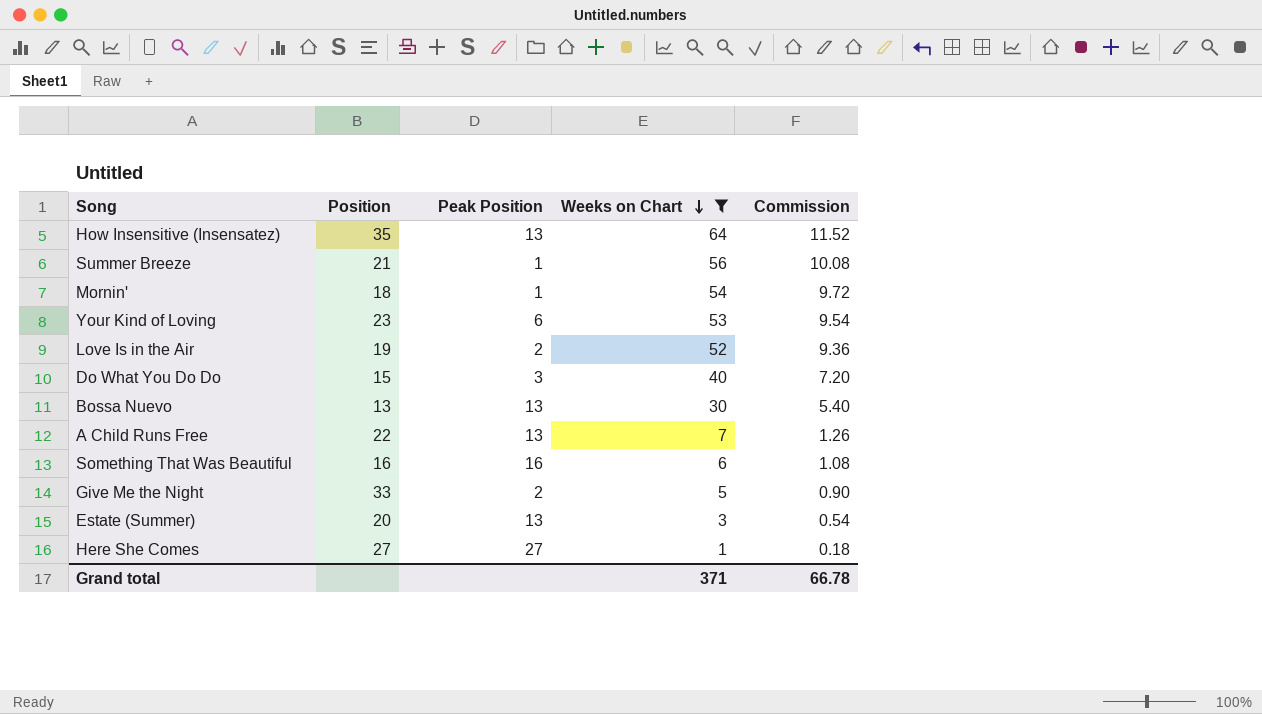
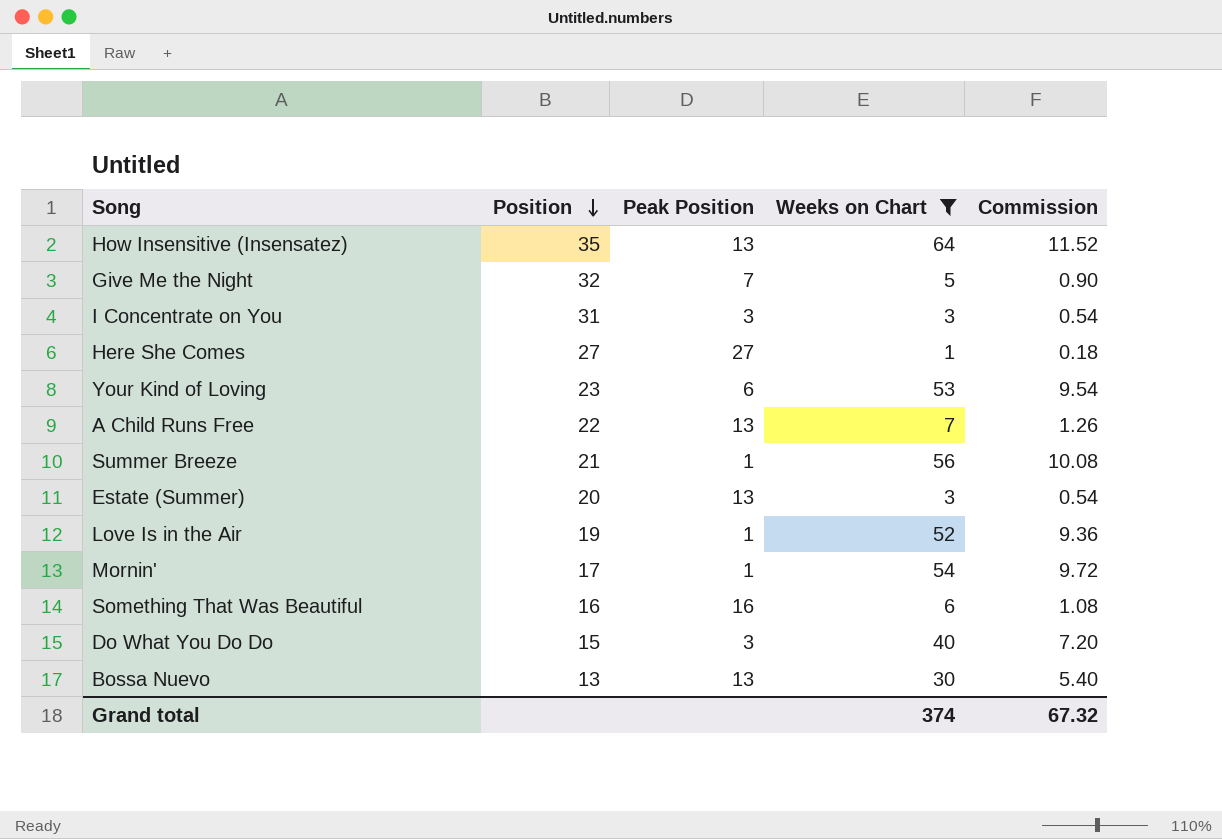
row order: Weeks on Chart descending -> Position descending
Give Me the Night | Position: 33 -> 32
Give Me the Night | Peak Position: 2 -> 7
row I Concentrate on You: none -> 31 | 3 | 3 | 0.54
Love Is in the Air | Peak Position: 2 -> 1
Mornin' | Position: 18 -> 17
Grand total | Weeks on Chart: 371 -> 374
Grand total | Commission: 66.78 -> 67.32

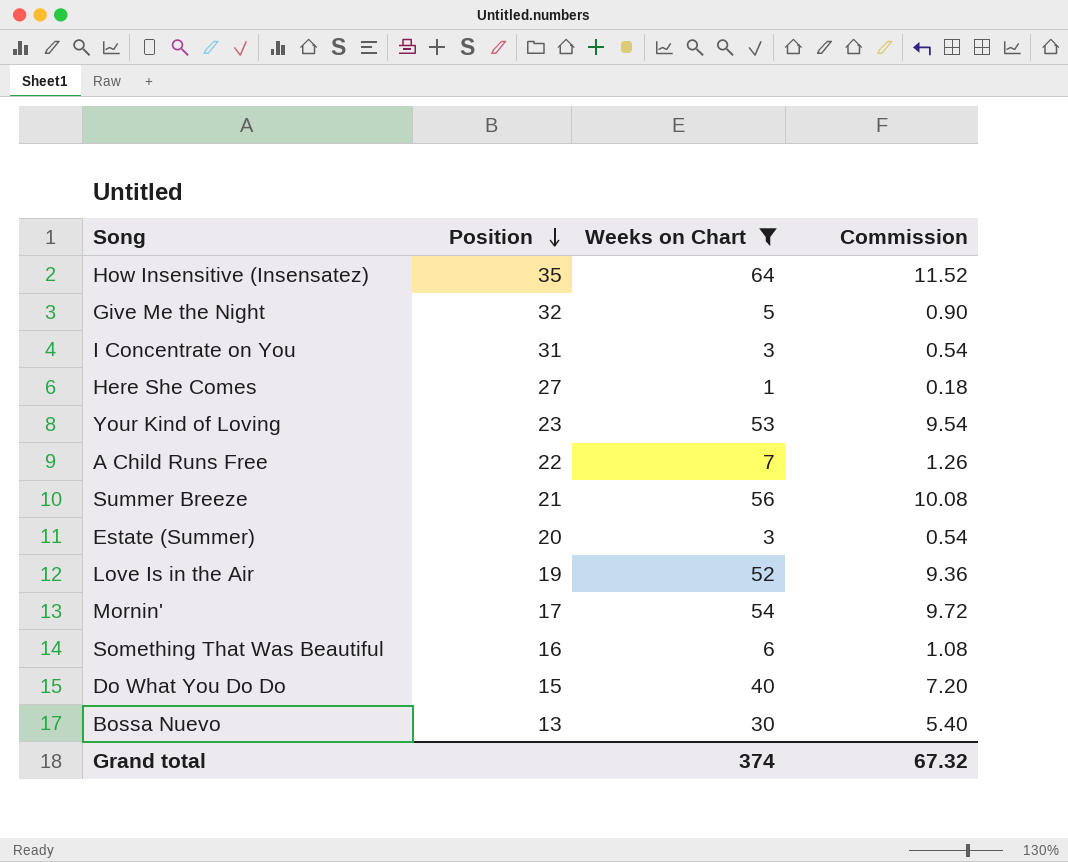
column Peak Position | position: 3 -> none

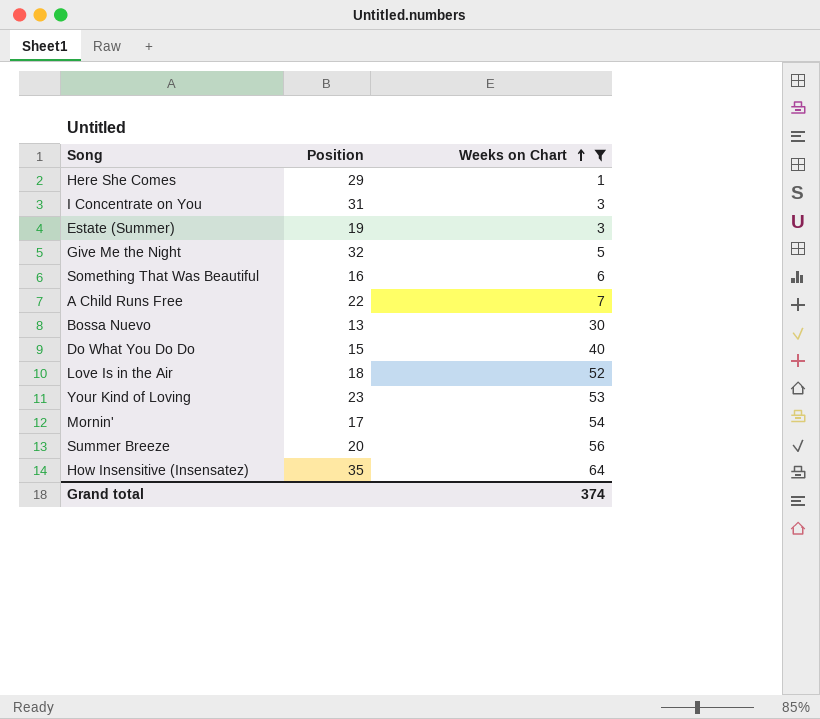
row order: Position descending -> Weeks on Chart ascending
column Commission | formula: [Weeks on Chart] * 0.18 -> none
Here She Comes | Position: 27 -> 29
Estate (Summer) | Position: 20 -> 19
Love Is in the Air | Position: 19 -> 18
Summer Breeze | Position: 21 -> 20

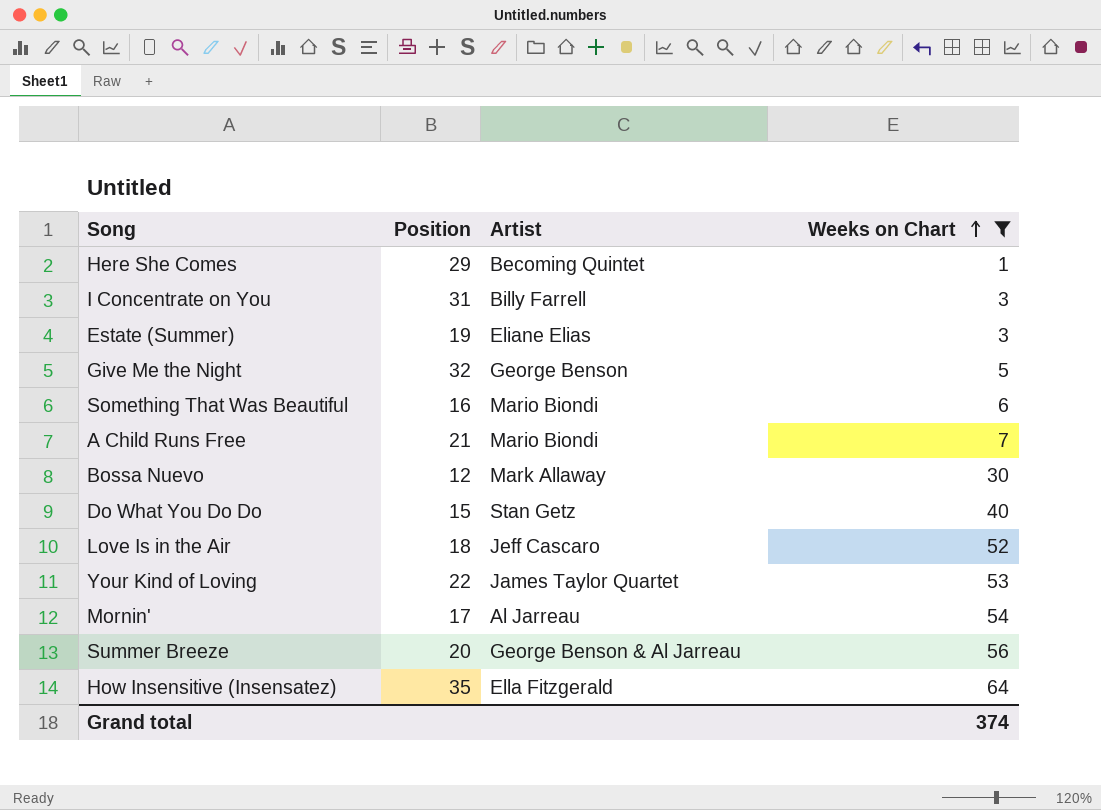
column Artist | position: none -> 3
A Child Runs Free | Position: 22 -> 21
Bossa Nuevo | Position: 13 -> 12
Your Kind of Loving | Position: 23 -> 22

